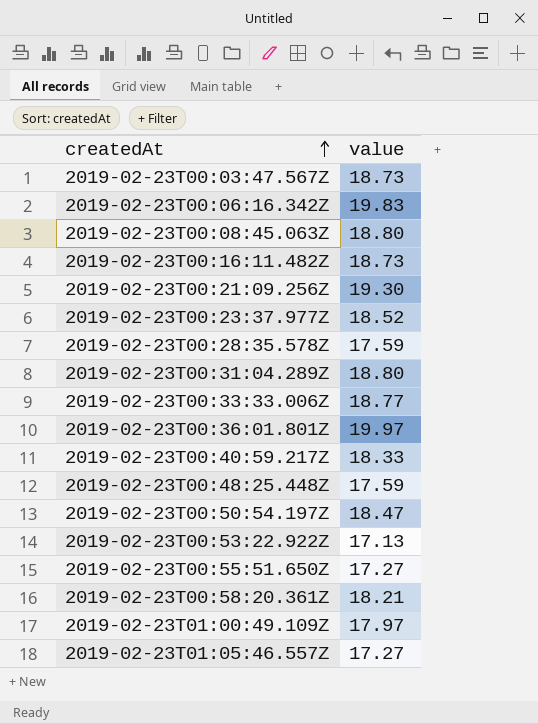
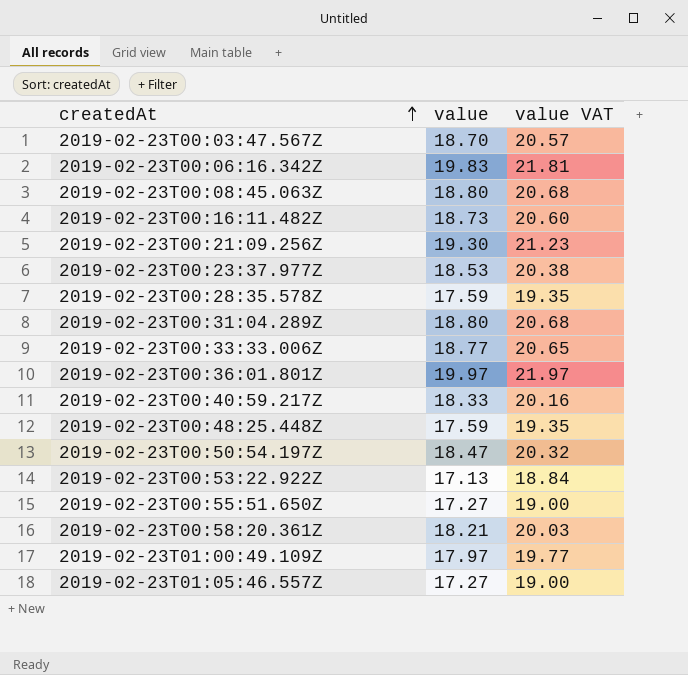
column value VAT | formula: none -> [value] * 1.1
2019-02-23T00:03:47.567Z | value: 18.73 -> 18.70
2019-02-23T00:23:37.977Z | value: 18.52 -> 18.53

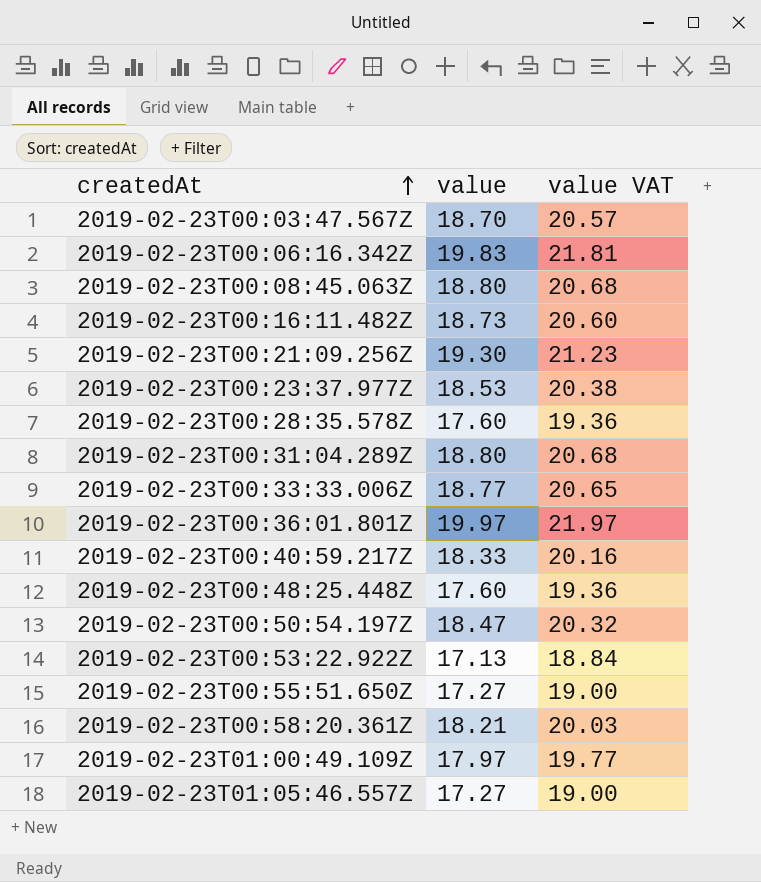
2019-02-23T00:28:35.578Z | value: 17.59 -> 17.60
2019-02-23T00:28:35.578Z | value VAT: 19.35 -> 19.36
2019-02-23T00:48:25.448Z | value: 17.59 -> 17.60
2019-02-23T00:48:25.448Z | value VAT: 19.35 -> 19.36

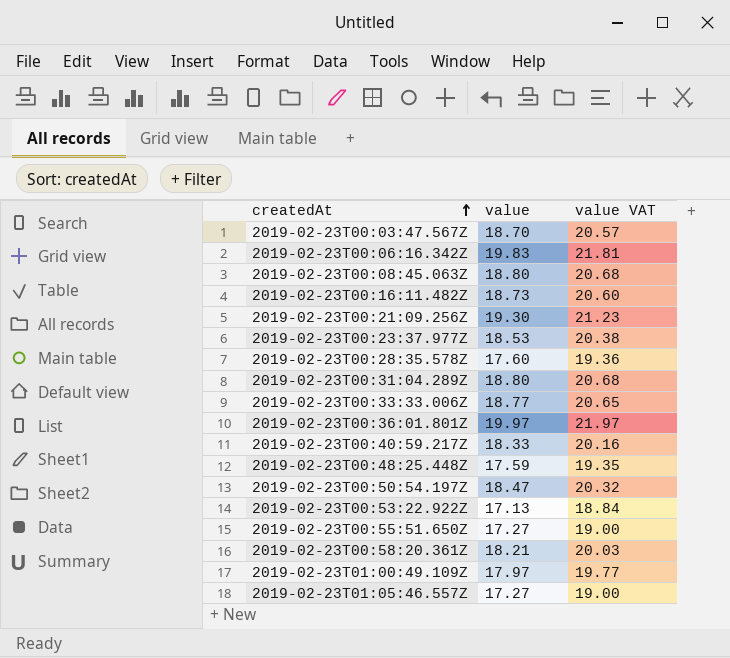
2019-02-23T00:48:25.448Z | value: 17.60 -> 17.59
2019-02-23T00:48:25.448Z | value VAT: 19.36 -> 19.35

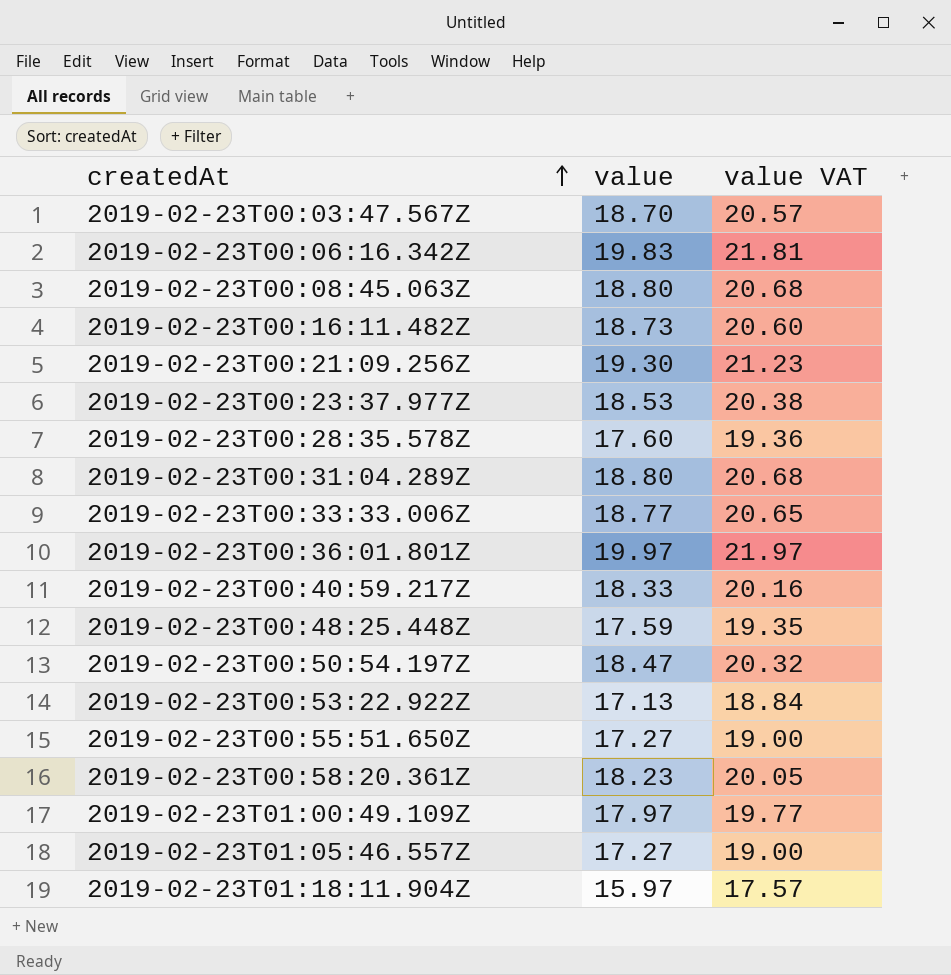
2019-02-23T00:58:20.361Z | value: 18.21 -> 18.23
2019-02-23T00:58:20.361Z | value VAT: 20.03 -> 20.05
row 2019-02-23T01:18:11.904Z: none -> 15.97 | 17.57

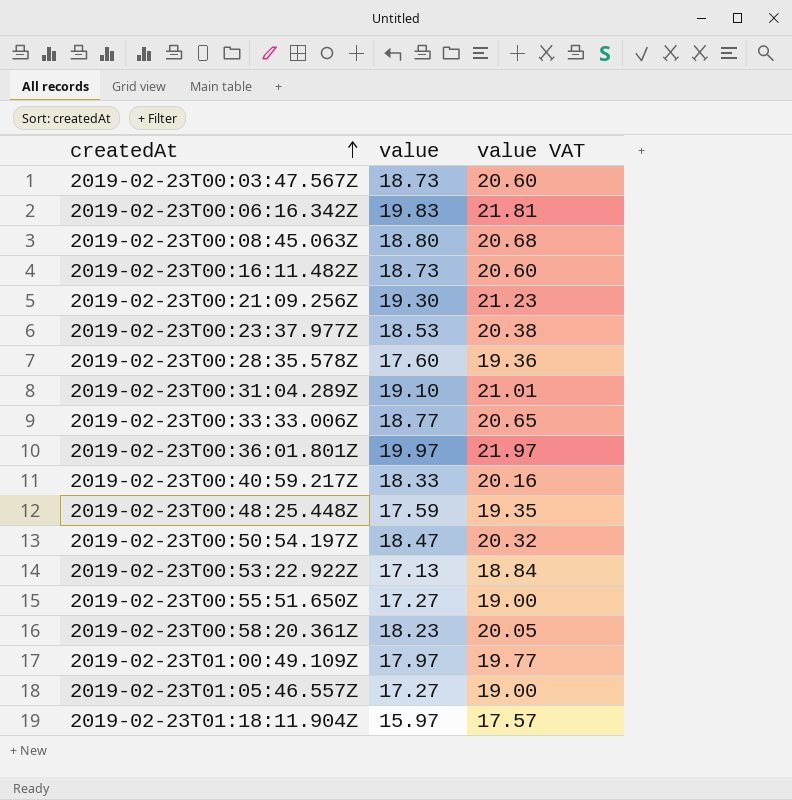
2019-02-23T00:03:47.567Z | value: 18.70 -> 18.73
2019-02-23T00:03:47.567Z | value VAT: 20.57 -> 20.60
2019-02-23T00:31:04.289Z | value: 18.80 -> 19.10
2019-02-23T00:31:04.289Z | value VAT: 20.68 -> 21.01

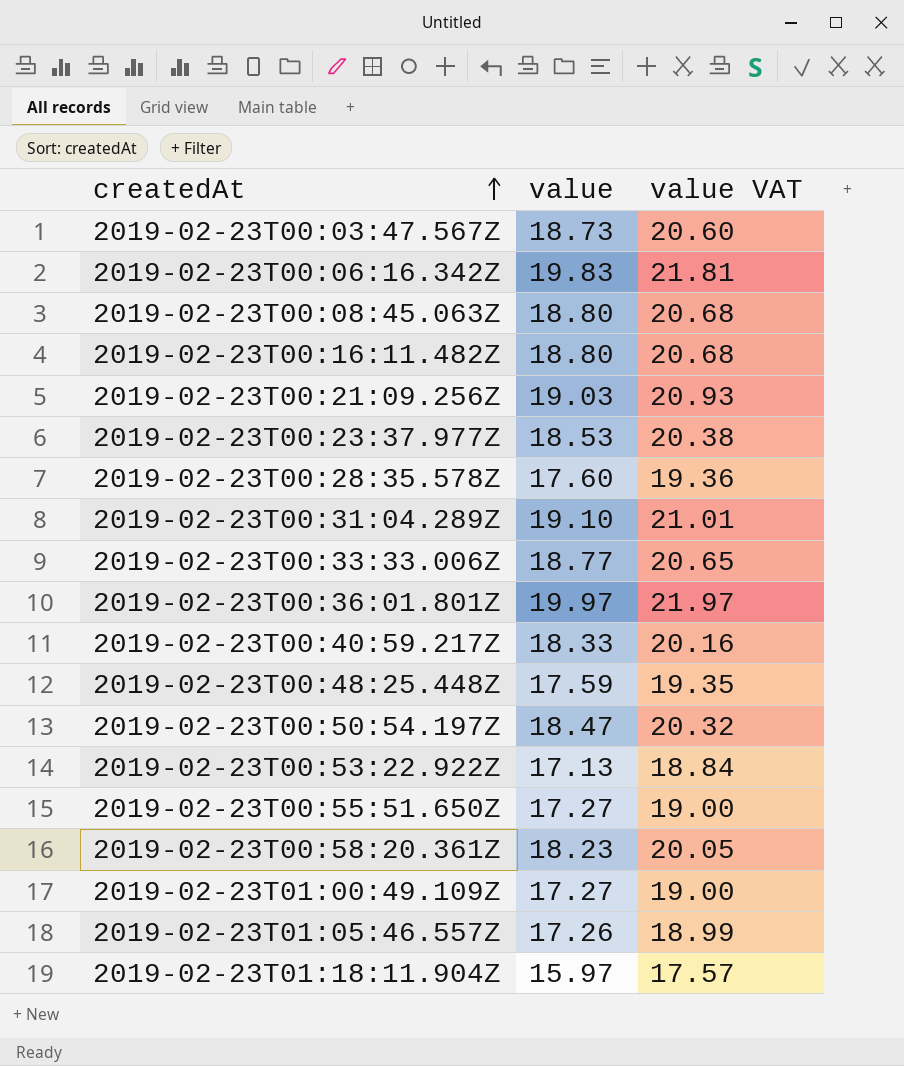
2019-02-23T00:16:11.482Z | value: 18.73 -> 18.80
2019-02-23T00:16:11.482Z | value VAT: 20.60 -> 20.68
2019-02-23T00:21:09.256Z | value: 19.30 -> 19.03
2019-02-23T00:21:09.256Z | value VAT: 21.23 -> 20.93
2019-02-23T01:00:49.109Z | value: 17.97 -> 17.27
2019-02-23T01:00:49.109Z | value VAT: 19.77 -> 19.00
2019-02-23T01:05:46.557Z | value: 17.27 -> 17.26
2019-02-23T01:05:46.557Z | value VAT: 19.00 -> 18.99

